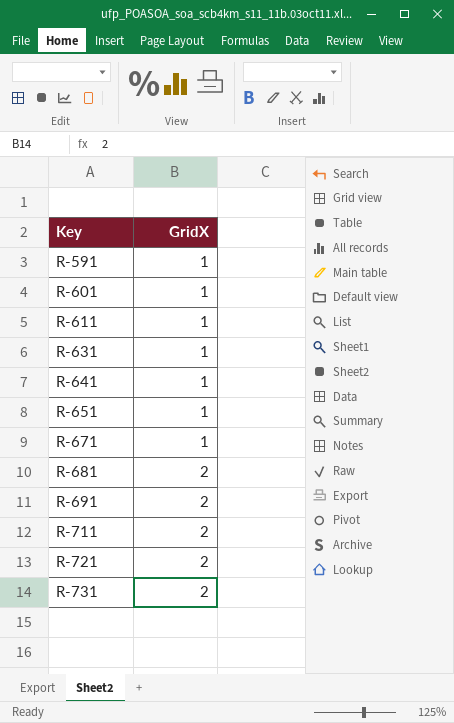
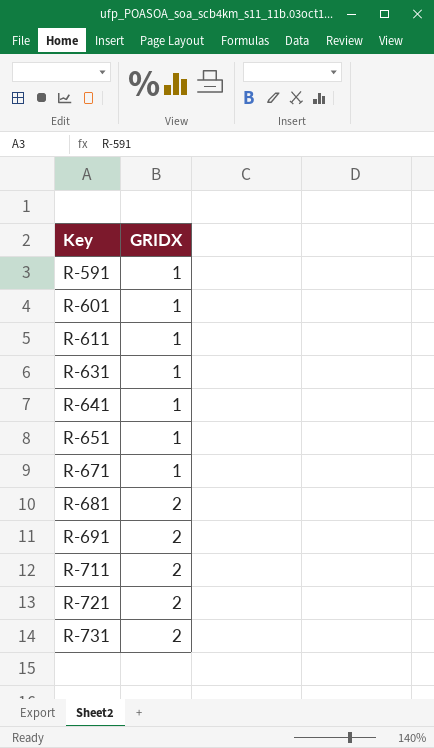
column name: GridX -> GRIDX

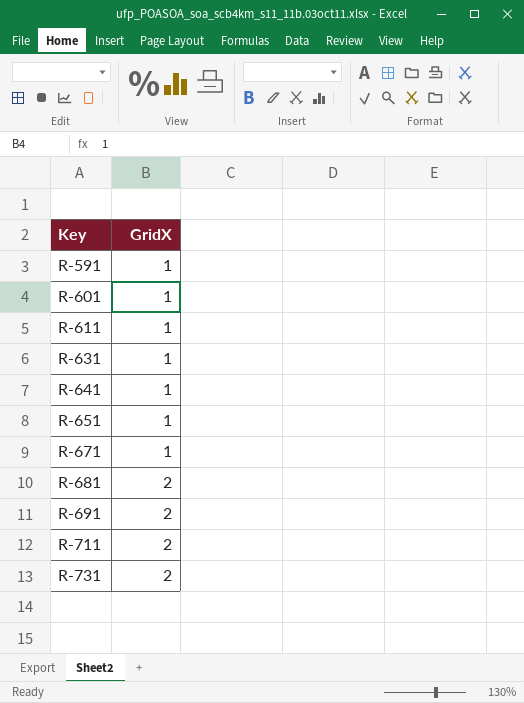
column name: GRIDX -> GridX
row R-721: 2 -> none

